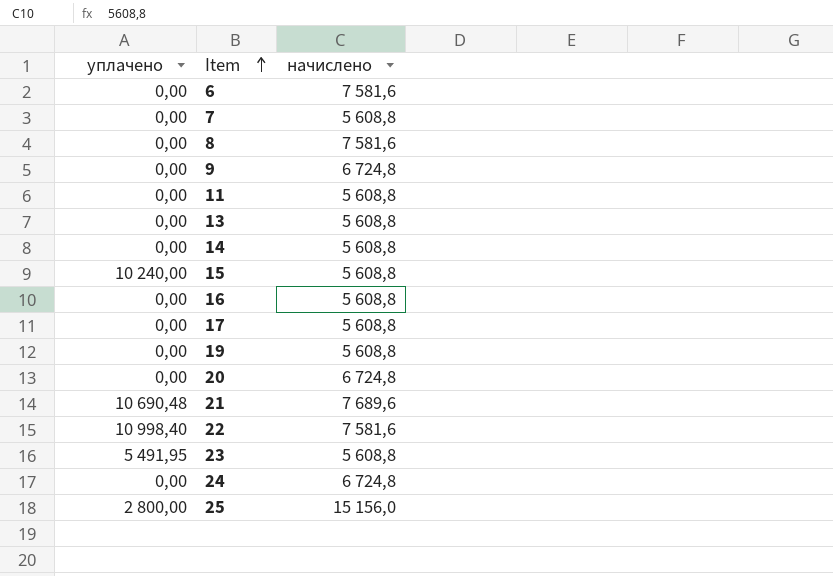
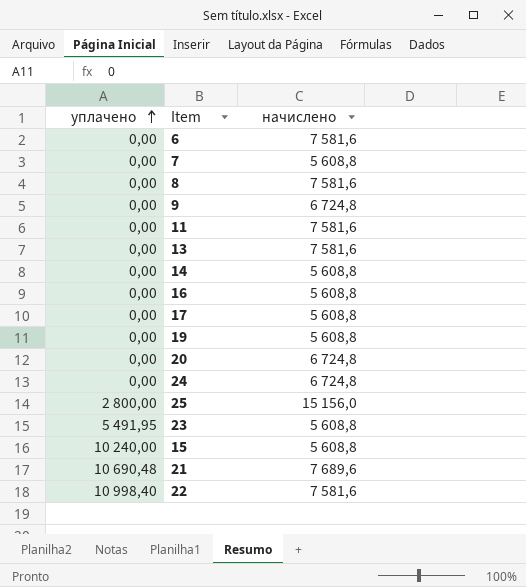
row order: Item ascending -> уплачено ascending
11 | начислено: 5 608,8 -> 7 581,6
13 | начислено: 5 608,8 -> 7 581,6

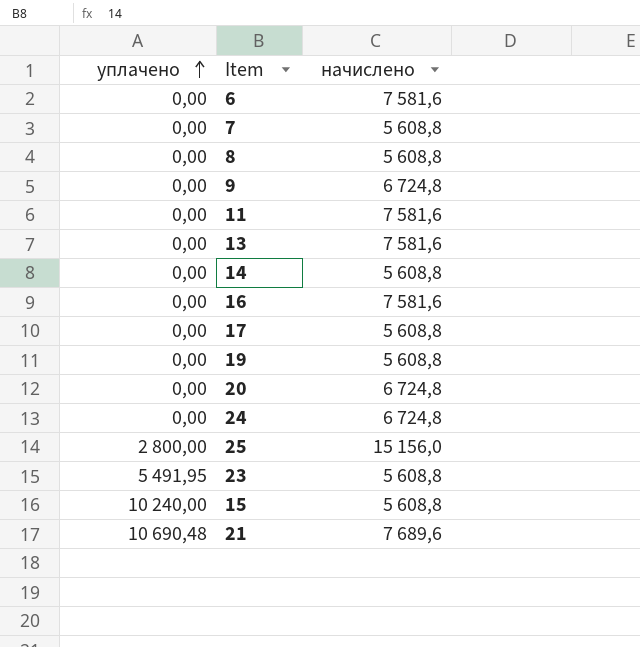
row 22: 10 998,40 | 7 581,6 -> none
8 | начислено: 7 581,6 -> 5 608,8
16 | начислено: 5 608,8 -> 7 581,6

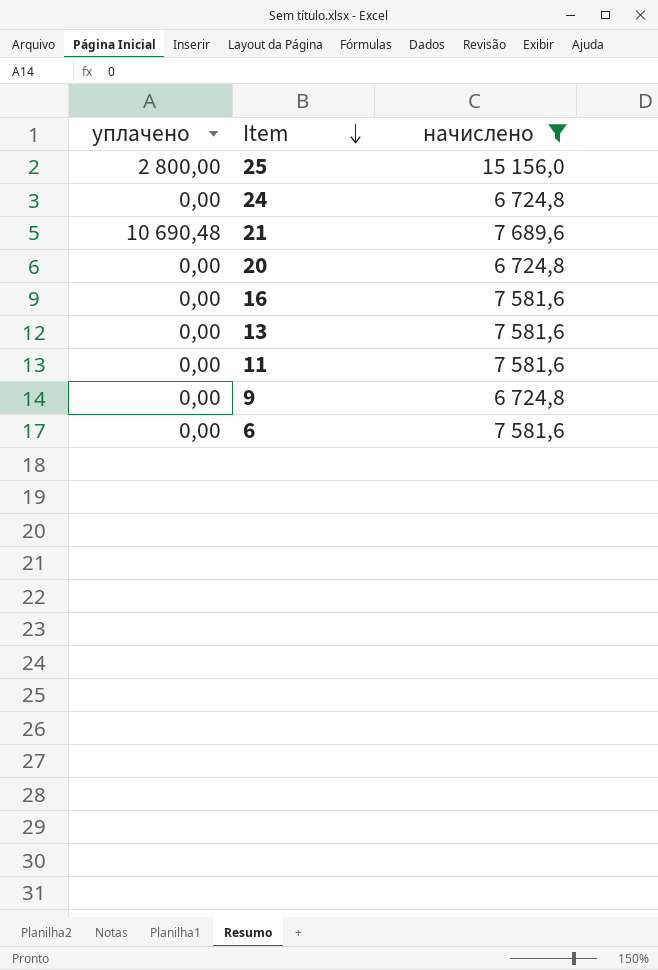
filter: none -> начислено != 5 608,8
row order: уплачено ascending -> Item descending

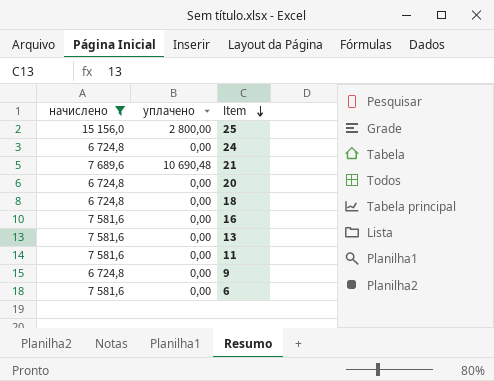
column начислено | position: 3 -> 1
row 18: none -> 6 724,8 | 0,00

